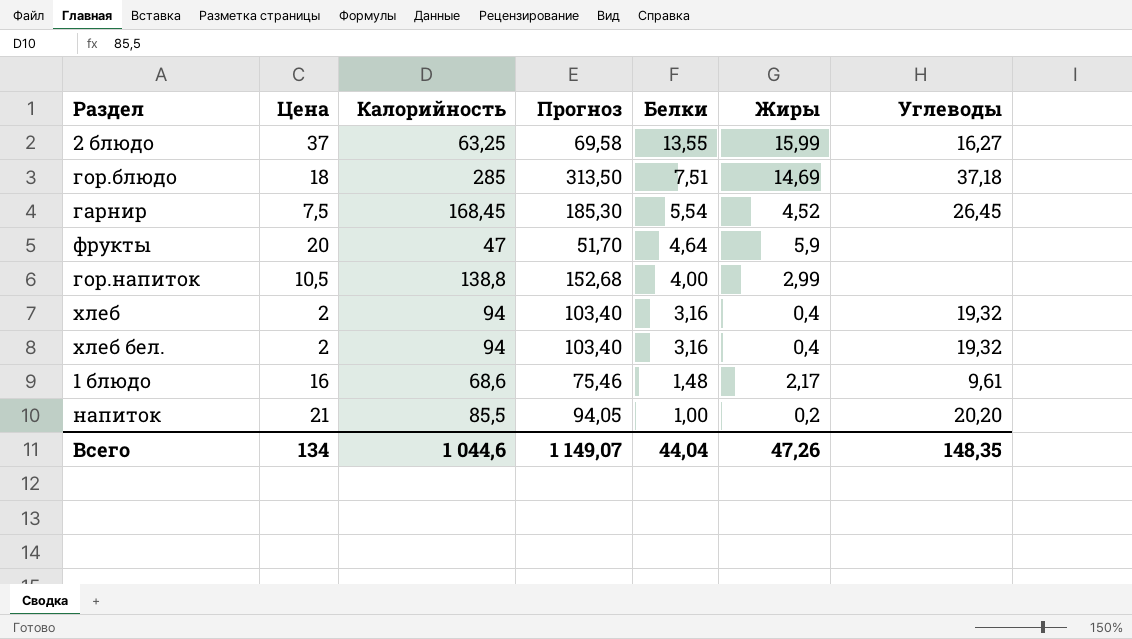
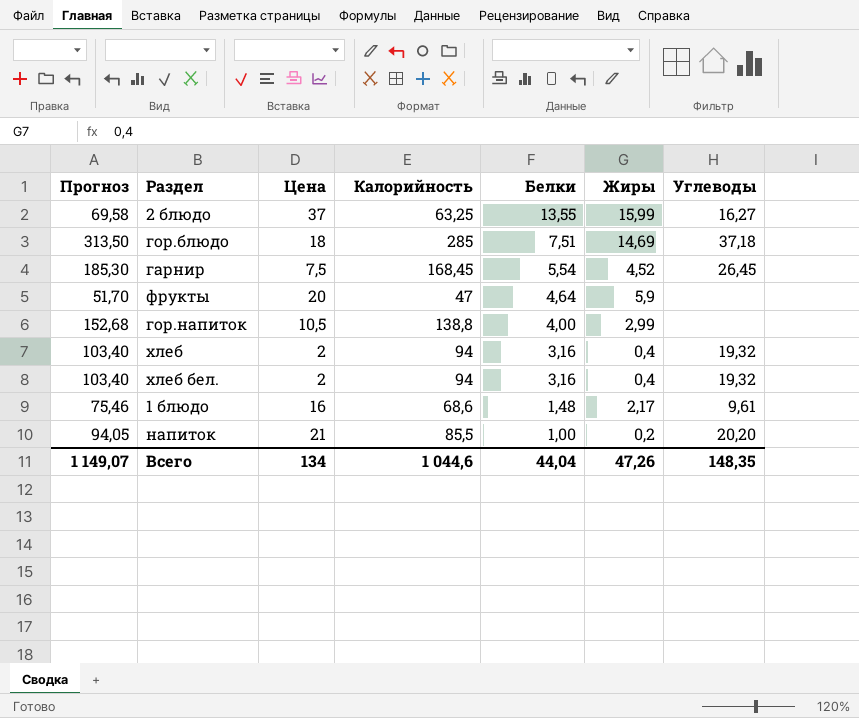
column Прогноз | position: 4 -> 1

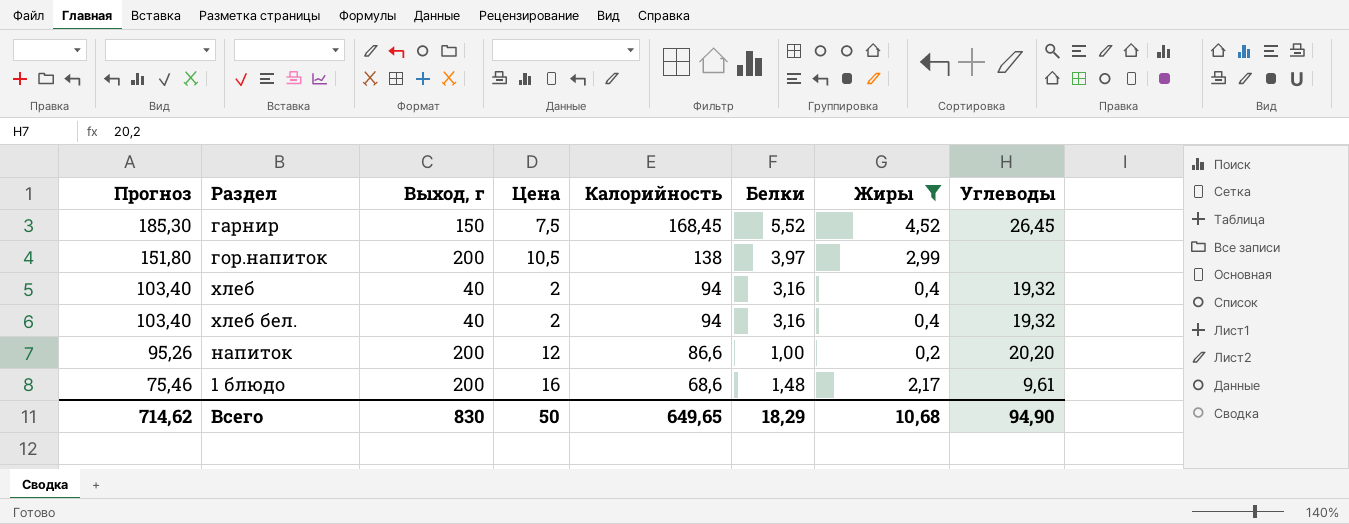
filter: none -> Жиры <= 4,52
row order: Белки descending -> Прогноз descending
column Выход, г | position: none -> 3
гарнир | Белки: 5,54 -> 5,52
гор.напиток | Прогноз: 152,68 -> 151,80
гор.напиток | Калорийность: 138,8 -> 138
гор.напиток | Белки: 4,00 -> 3,97
напиток | Прогноз: 94,05 -> 95,26
напиток | Цена: 21 -> 12
напиток | Калорийность: 85,5 -> 86,6
Всего | Прогноз: 1 149,07 -> 714,62
Всего | Цена: 134 -> 50
Всего | Калорийность: 1 044,6 -> 649,65
Всего | Белки: 44,04 -> 18,29
Всего | Жиры: 47,26 -> 10,68
Всего | Углеводы: 148,35 -> 94,90

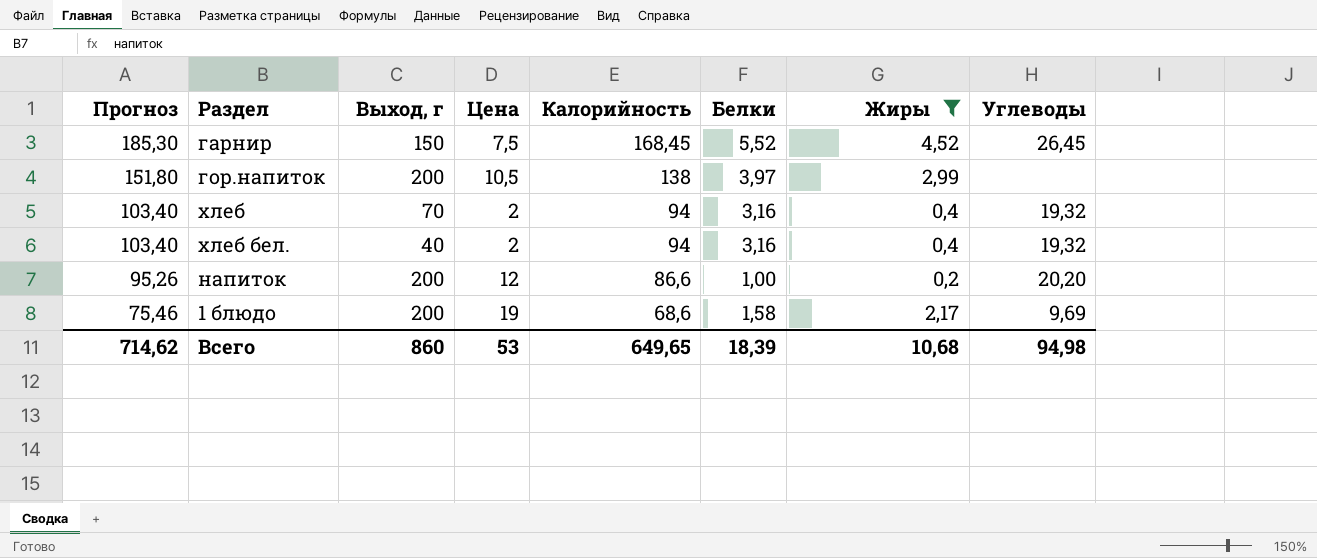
хлеб | Выход, г: 40 -> 70
1 блюдо | Цена: 16 -> 19
1 блюдо | Белки: 1,48 -> 1,58
1 блюдо | Углеводы: 9,61 -> 9,69
Всего | Выход, г: 830 -> 860
Всего | Цена: 50 -> 53
Всего | Белки: 18,29 -> 18,39
Всего | Углеводы: 94,90 -> 94,98

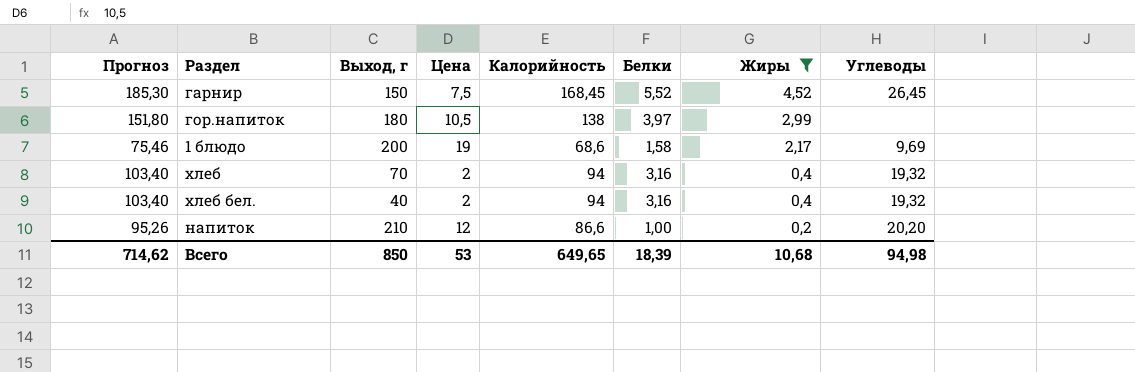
row order: Прогноз descending -> Жиры descending
гор.напиток | Выход, г: 200 -> 180
напиток | Выход, г: 200 -> 210
Всего | Выход, г: 860 -> 850

